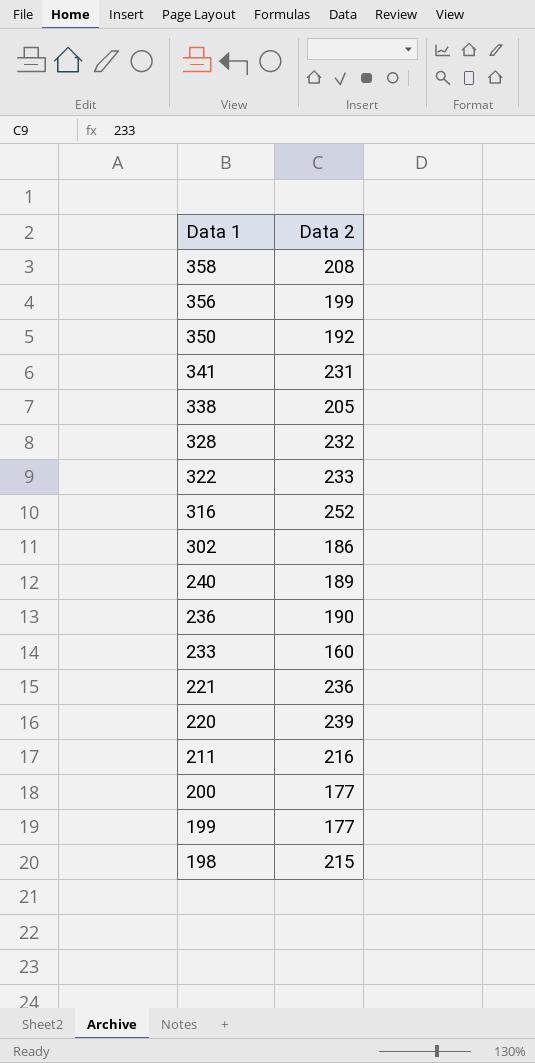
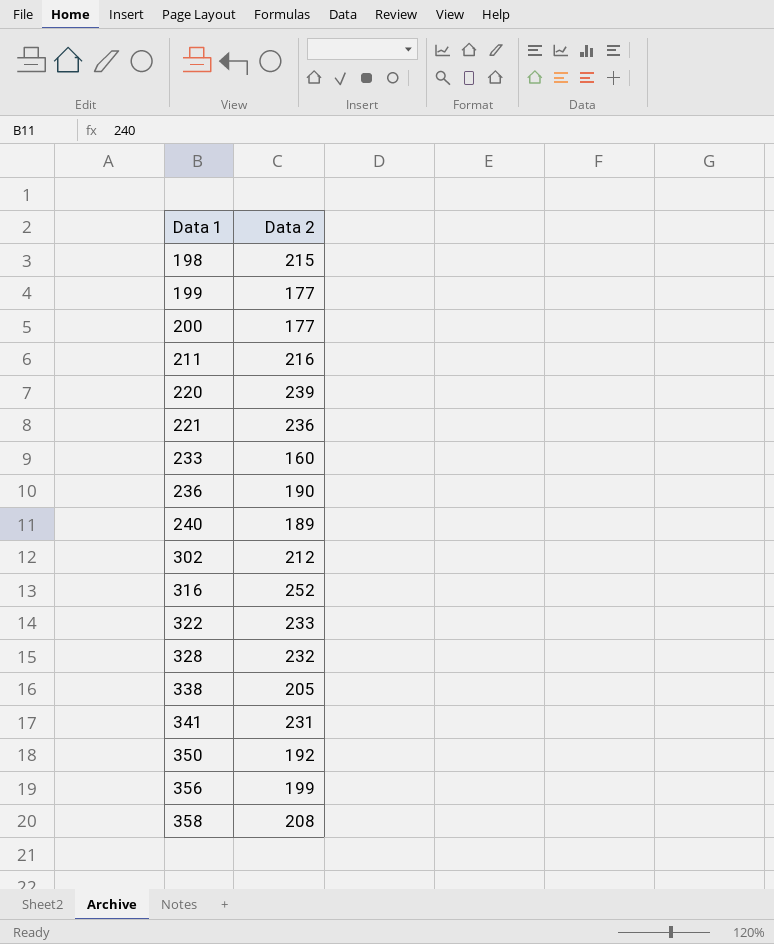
row order: Data 1 descending -> Data 1 ascending
302 | Data 2: 186 -> 212

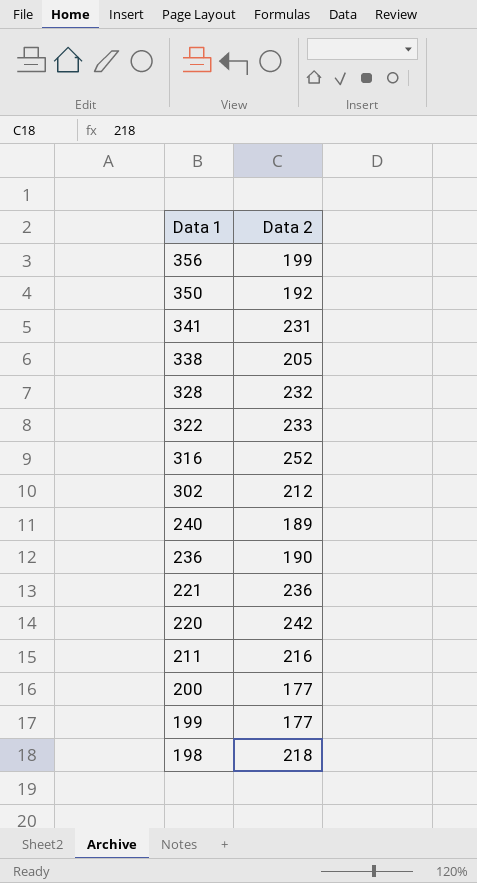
row order: Data 1 ascending -> Data 1 descending
row 233: 160 -> none
row 358: 208 -> none
220 | Data 2: 239 -> 242
198 | Data 2: 215 -> 218

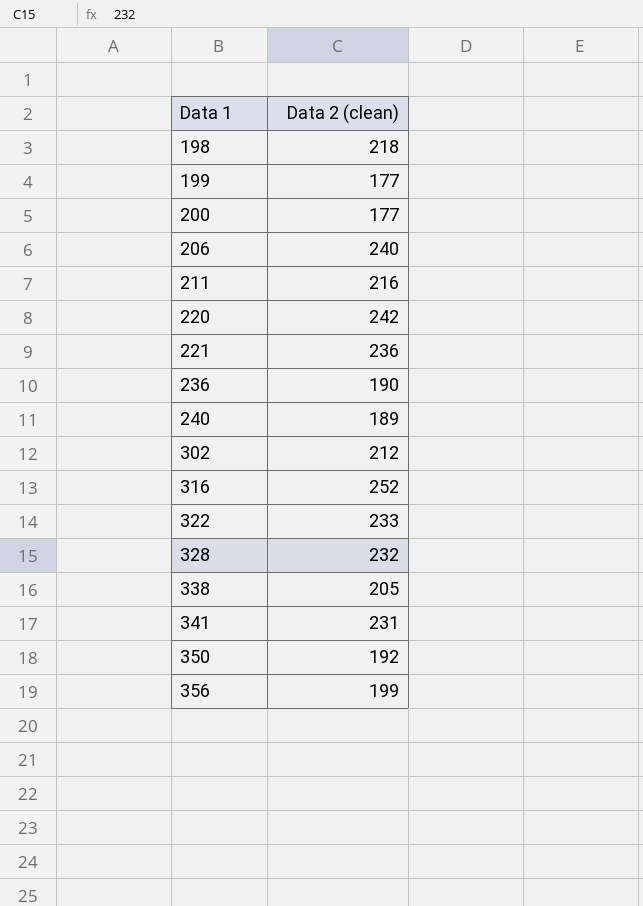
row order: Data 1 descending -> Data 1 ascending
column name: Data 2 -> Data 2 (clean)
row 206: none -> 240

